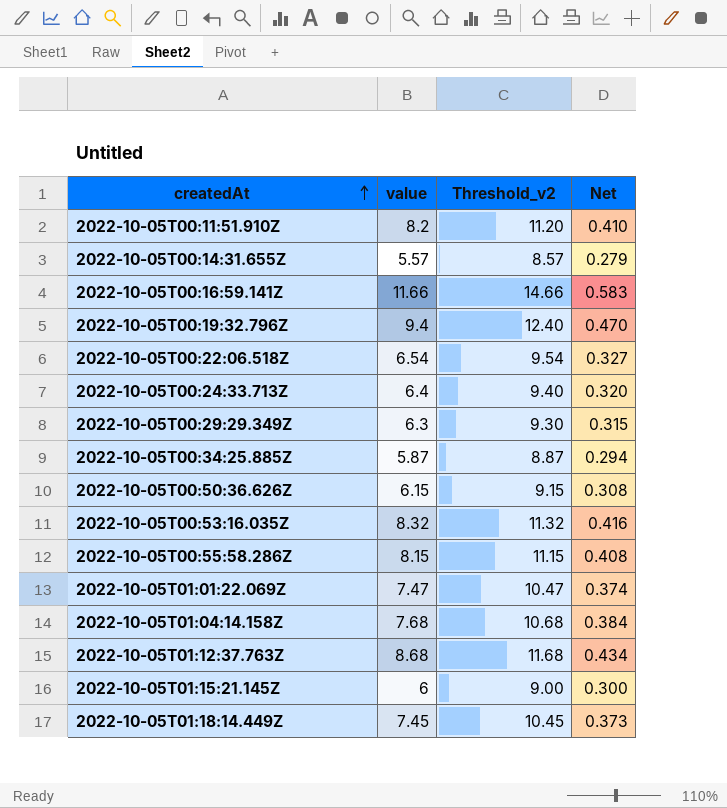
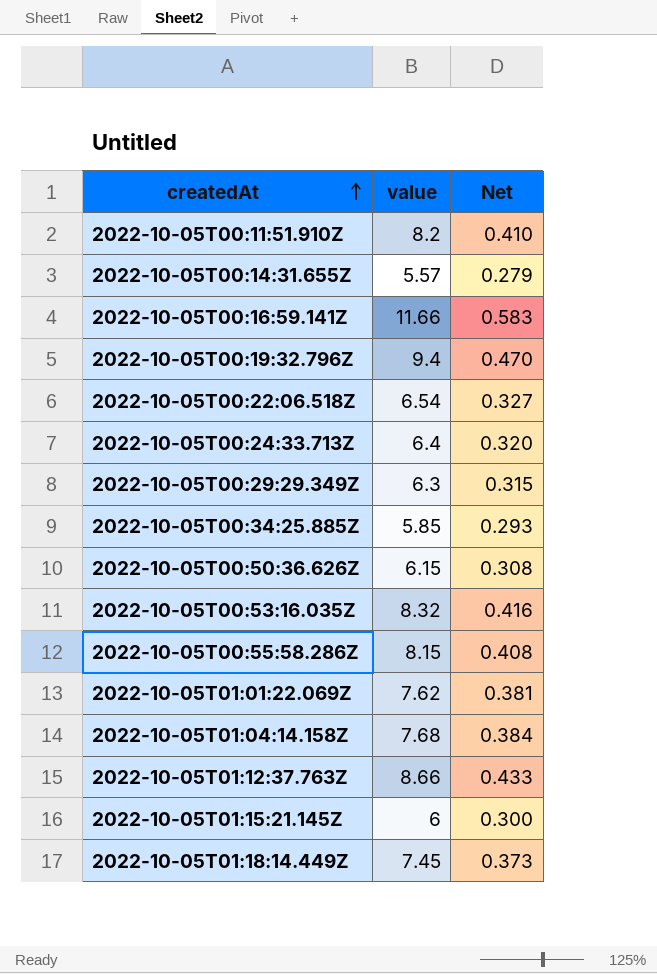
column Threshold_v2 | formula: [value] + 3 -> none
2022-10-05T00:34:25.885Z | value: 5.87 -> 5.85
2022-10-05T00:34:25.885Z | Net: 0.294 -> 0.293
2022-10-05T01:01:22.069Z | value: 7.47 -> 7.62
2022-10-05T01:01:22.069Z | Net: 0.374 -> 0.381
2022-10-05T01:12:37.763Z | value: 8.68 -> 8.66
2022-10-05T01:12:37.763Z | Net: 0.434 -> 0.433

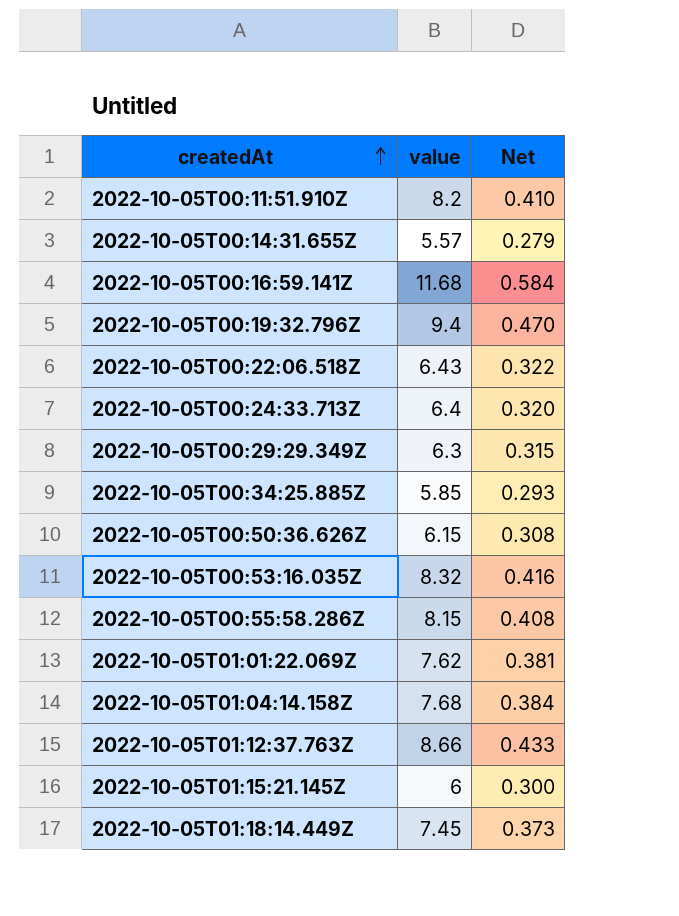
2022-10-05T00:16:59.141Z | value: 11.66 -> 11.68
2022-10-05T00:16:59.141Z | Net: 0.583 -> 0.584
2022-10-05T00:22:06.518Z | value: 6.54 -> 6.43
2022-10-05T00:22:06.518Z | Net: 0.327 -> 0.322

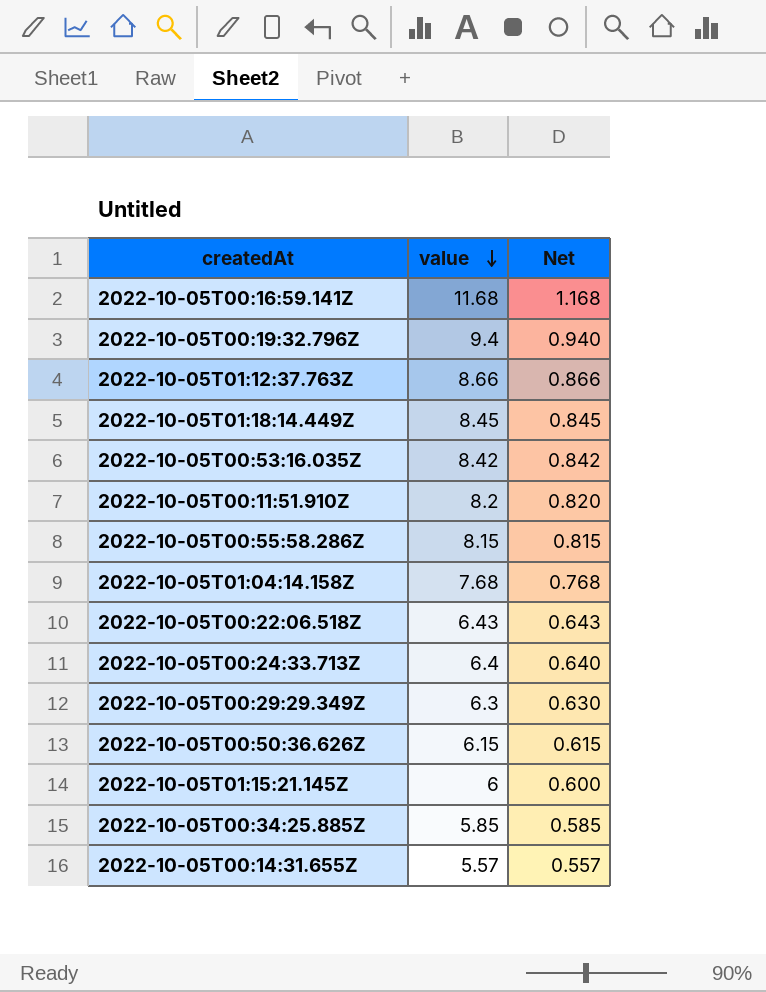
row order: createdAt ascending -> value descending
column Net | formula: [value] * 0.05 -> [value] * 0.1
row 2022-10-05T01:01:22.069Z: 7.62 | 0.381 -> none
2022-10-05T01:18:14.449Z | value: 7.45 -> 8.45
2022-10-05T00:53:16.035Z | value: 8.32 -> 8.42

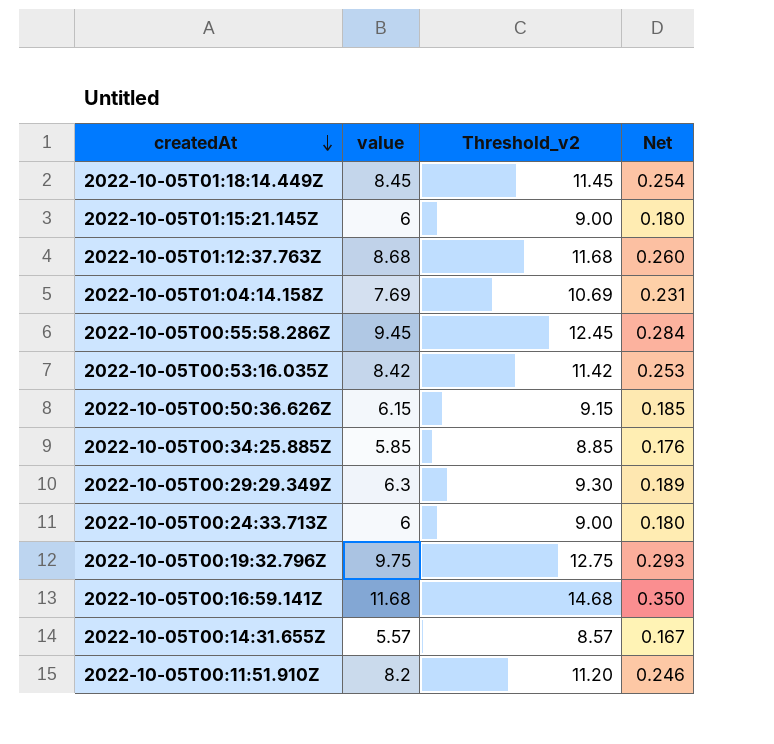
row order: value descending -> createdAt descending
column Threshold_v2 | formula: none -> [value] + 3
column Net | formula: [value] * 0.1 -> [value] * 0.03
row 2022-10-05T00:22:06.518Z: 6.43 | 0.643 -> none
2022-10-05T01:12:37.763Z | value: 8.66 -> 8.68
2022-10-05T01:04:14.158Z | value: 7.68 -> 7.69
2022-10-05T00:55:58.286Z | value: 8.15 -> 9.45
2022-10-05T00:24:33.713Z | value: 6.4 -> 6
2022-10-05T00:19:32.796Z | value: 9.4 -> 9.75

